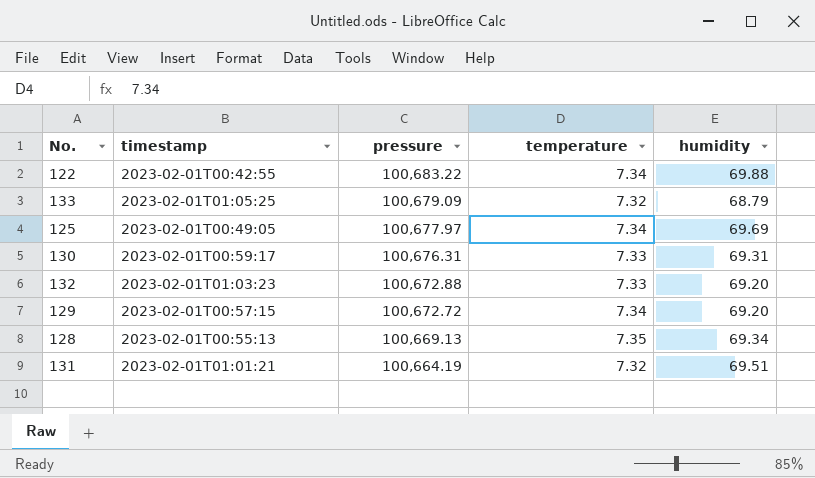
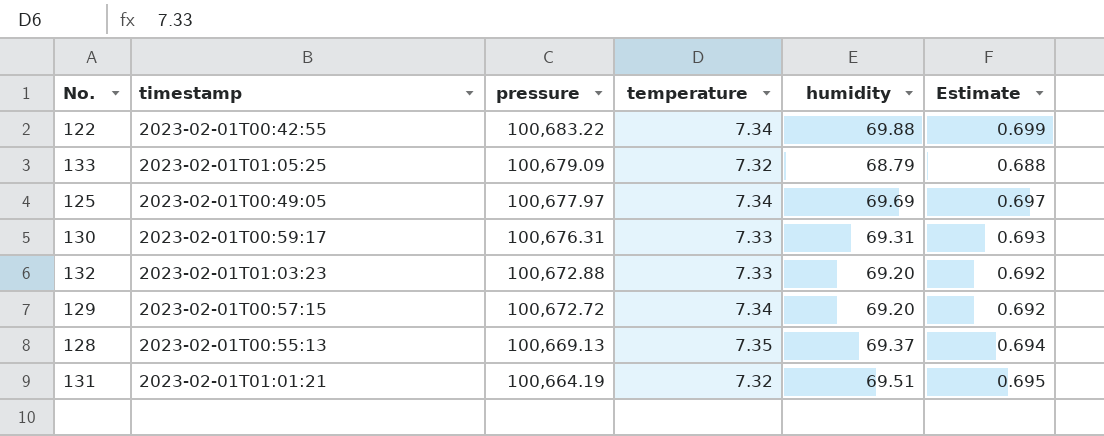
column Estimate | formula: none -> [humidity] * 0.01
128 | humidity: 69.34 -> 69.37

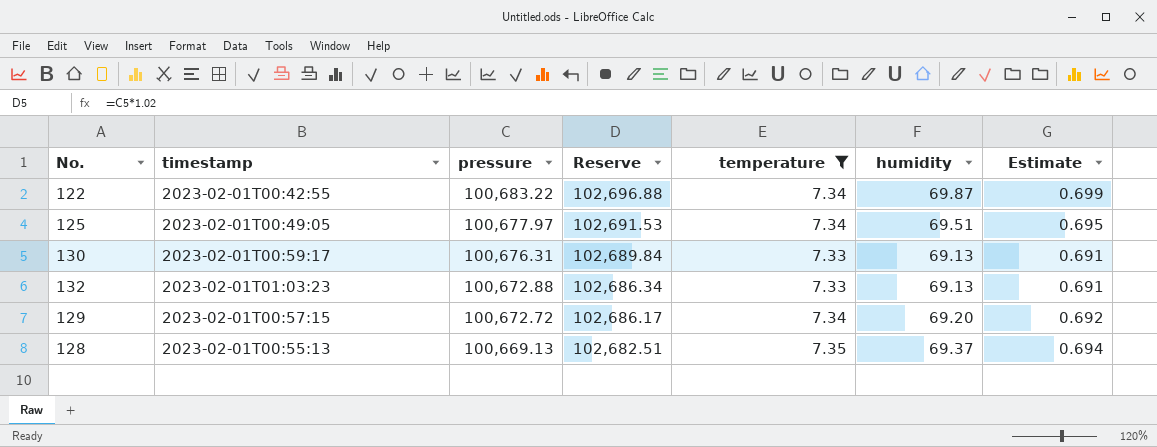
filter: none -> temperature != 7.32
column Reserve | formula: none -> [pressure] * 1.02
122 | humidity: 69.88 -> 69.87
125 | humidity: 69.69 -> 69.51
125 | Estimate: 0.697 -> 0.695
130 | humidity: 69.31 -> 69.13
130 | Estimate: 0.693 -> 0.691
132 | humidity: 69.20 -> 69.13
132 | Estimate: 0.692 -> 0.691

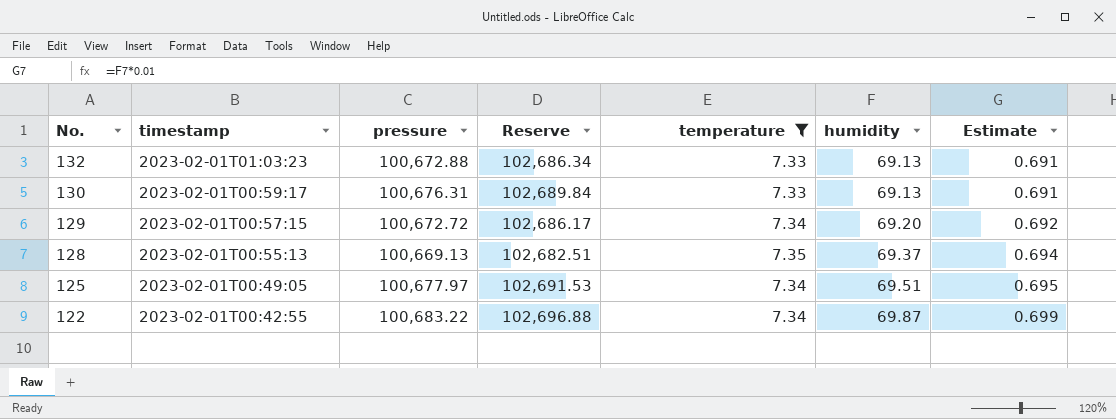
row order: pressure descending -> No. descending

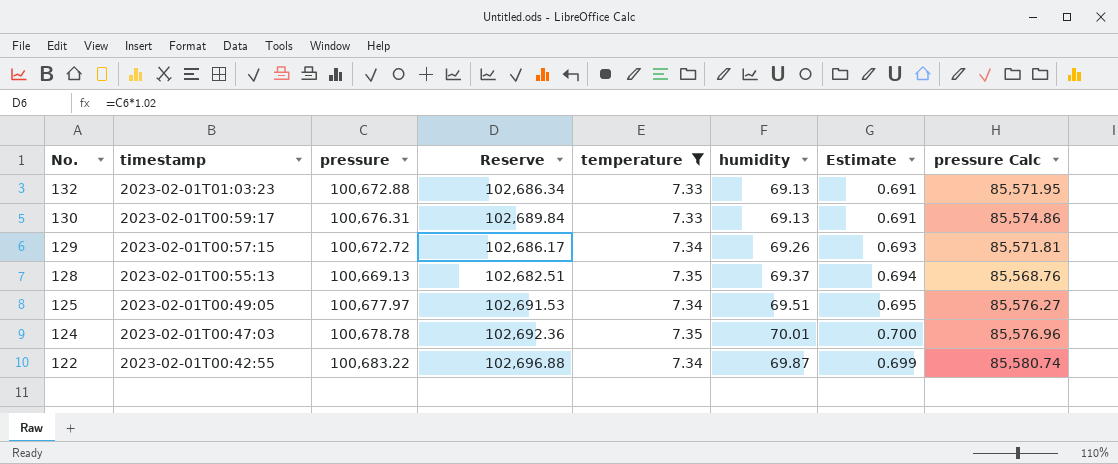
column pressure Calc | formula: none -> [pressure] * 0.85
129 | humidity: 69.20 -> 69.26
129 | Estimate: 0.692 -> 0.693
row 124: none -> 2023-02-01T00:47:03 | 100,678.78 | 102,692.36 | 7.35 | 70.01 | 0.700 | 85,576.96

